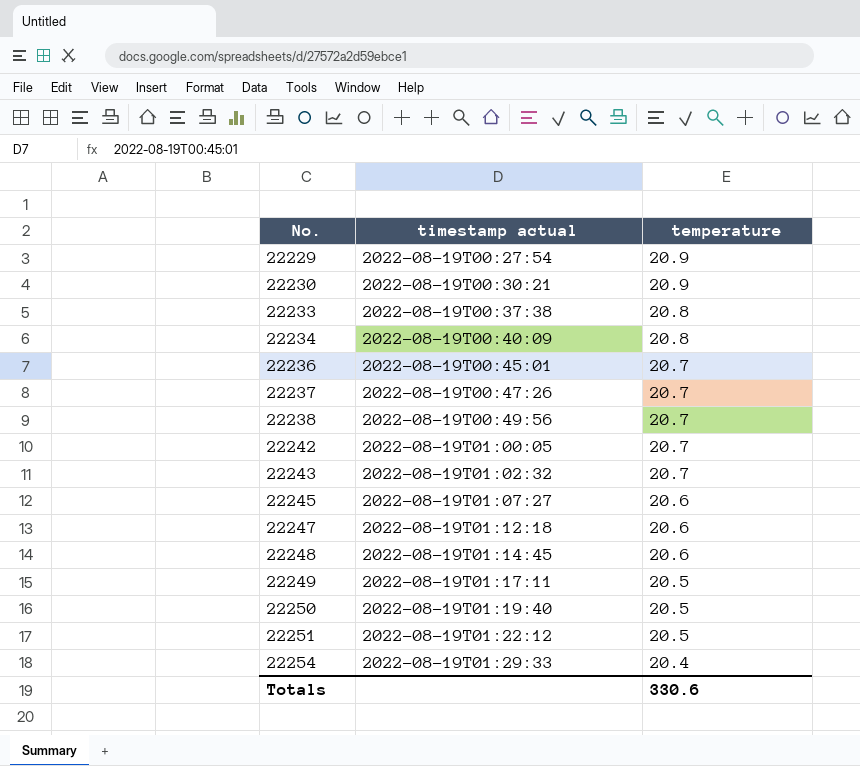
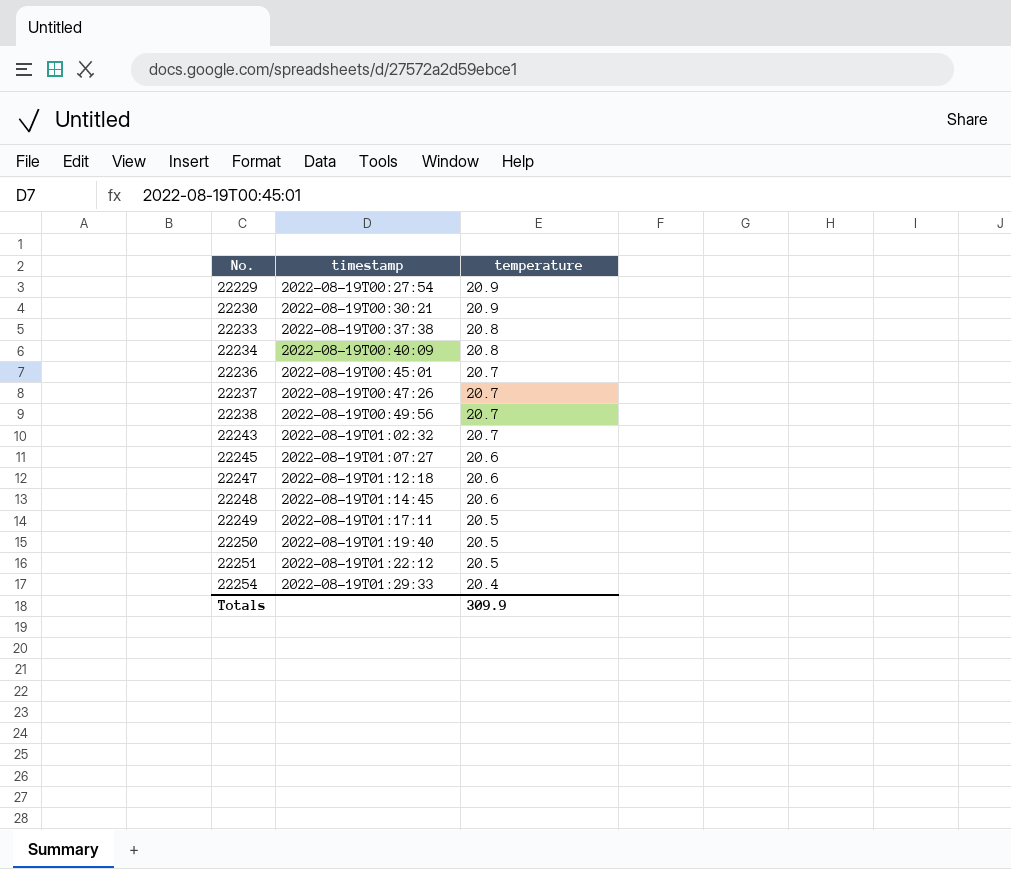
column name: timestamp actual -> timestamp
row 22242: 2022-08-19T01:00:05 | 20.7 -> none
Totals | temperature: 330.6 -> 309.9

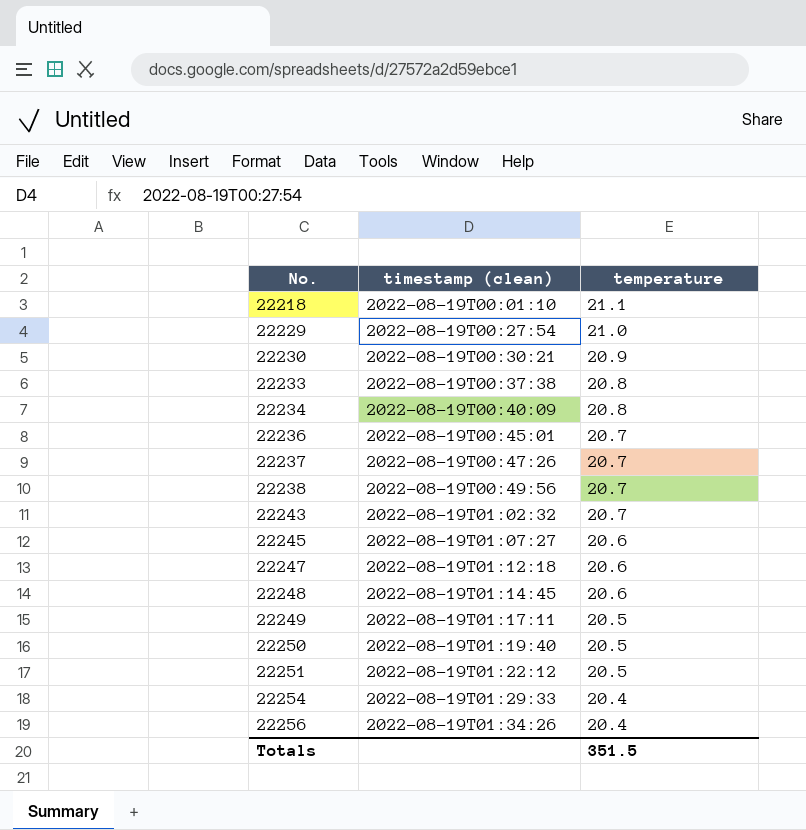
column name: timestamp -> timestamp (clean)
row 22218: none -> 2022-08-19T00:01:10 | 21.1
22229 | temperature: 20.9 -> 21.0
row 22256: none -> 2022-08-19T01:34:26 | 20.4
Totals | temperature: 309.9 -> 351.5

